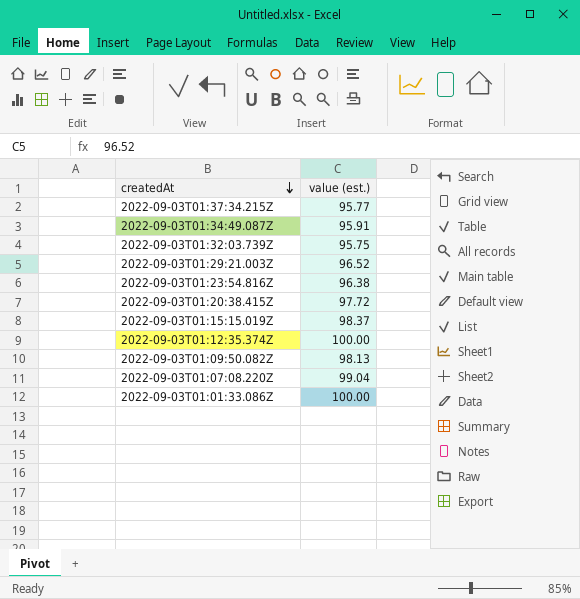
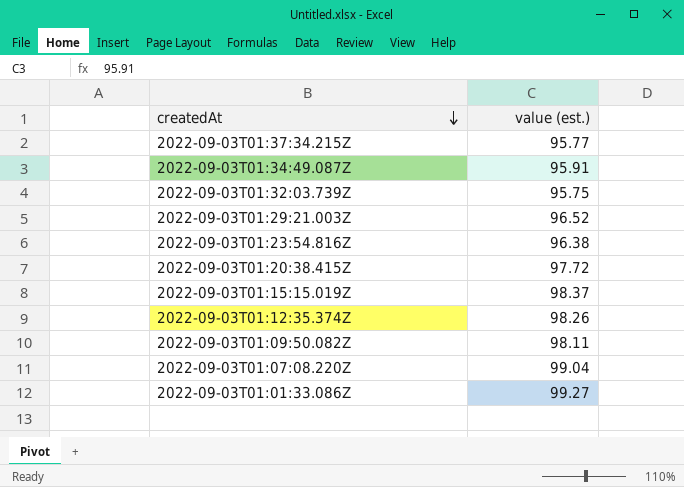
2022-09-03T01:12:35.374Z | value (est.): 100.00 -> 98.26
2022-09-03T01:09:50.082Z | value (est.): 98.13 -> 98.11
2022-09-03T01:01:33.086Z | value (est.): 100.00 -> 99.27

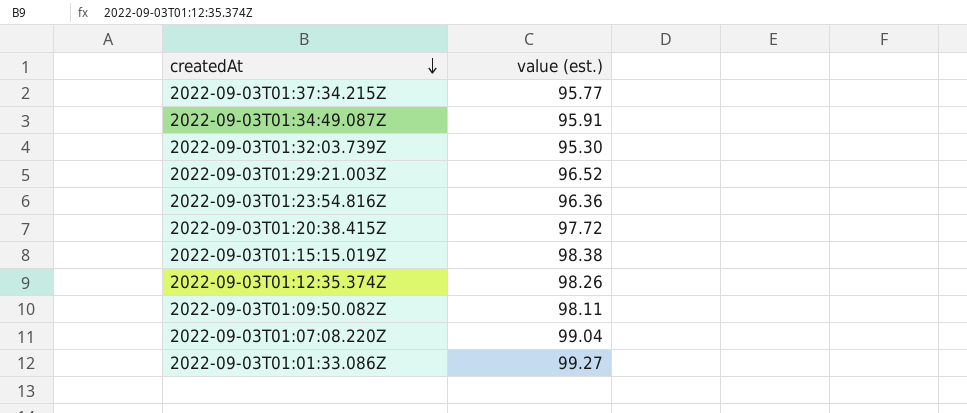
2022-09-03T01:32:03.739Z | value (est.): 95.75 -> 95.30
2022-09-03T01:23:54.816Z | value (est.): 96.38 -> 96.36
2022-09-03T01:15:15.019Z | value (est.): 98.37 -> 98.38

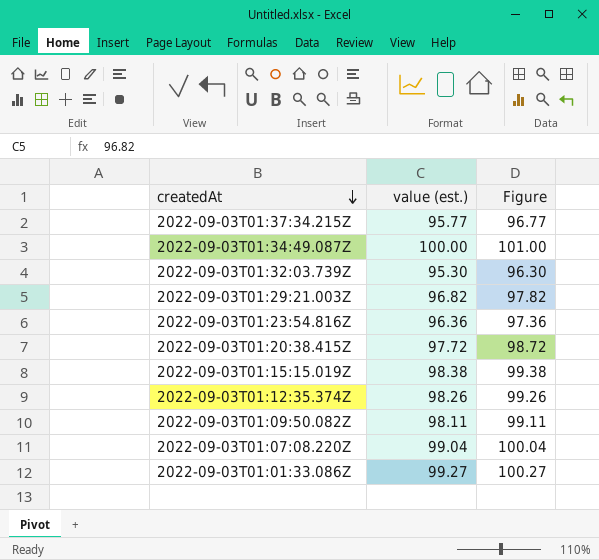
column Figure | formula: none -> [value (est.)] + 1
2022-09-03T01:34:49.087Z | value (est.): 95.91 -> 100.00
2022-09-03T01:29:21.003Z | value (est.): 96.52 -> 96.82

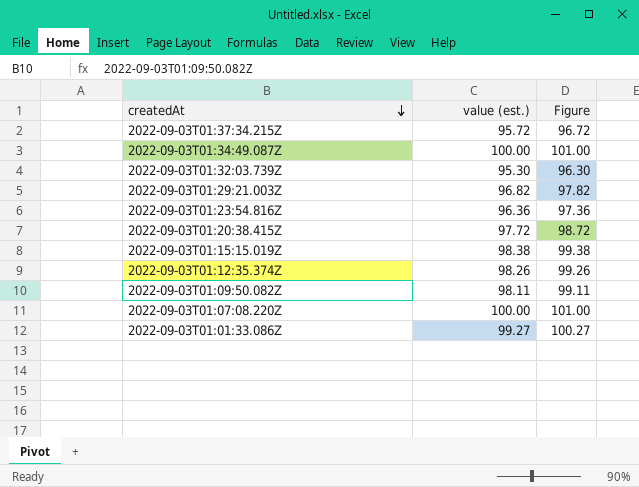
2022-09-03T01:37:34.215Z | value (est.): 95.77 -> 95.72
2022-09-03T01:37:34.215Z | Figure: 96.77 -> 96.72
2022-09-03T01:07:08.220Z | value (est.): 99.04 -> 100.00
2022-09-03T01:07:08.220Z | Figure: 100.04 -> 101.00

